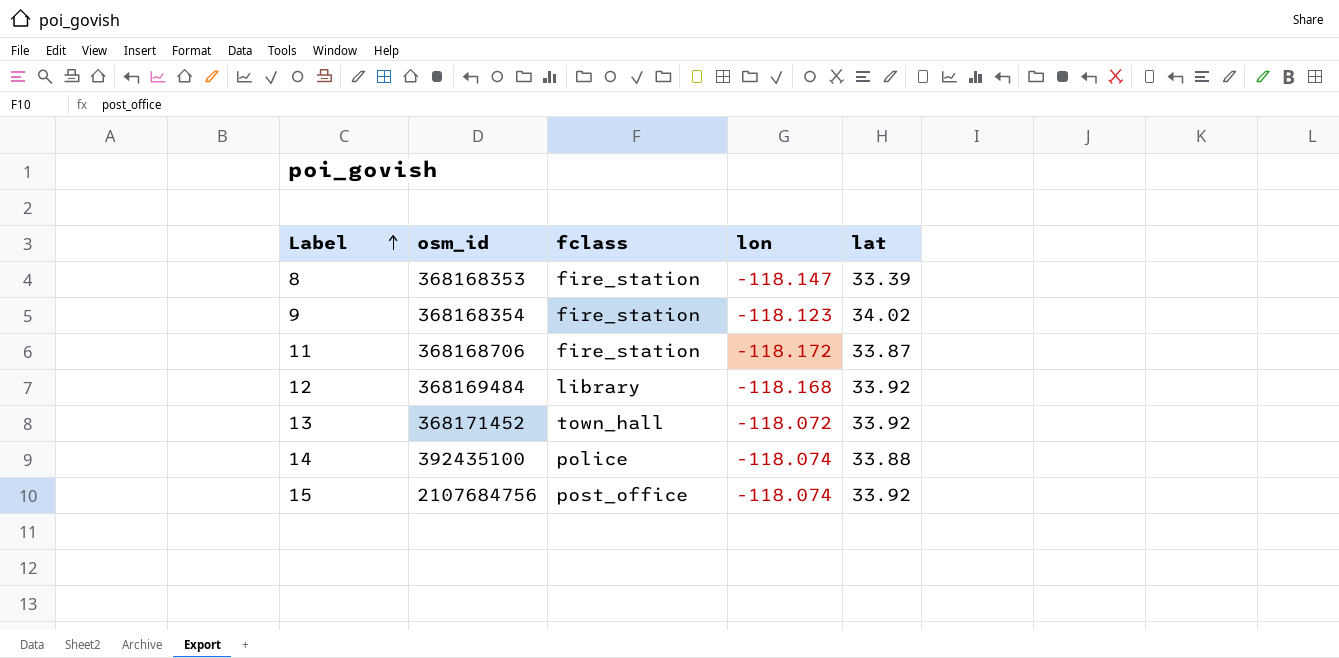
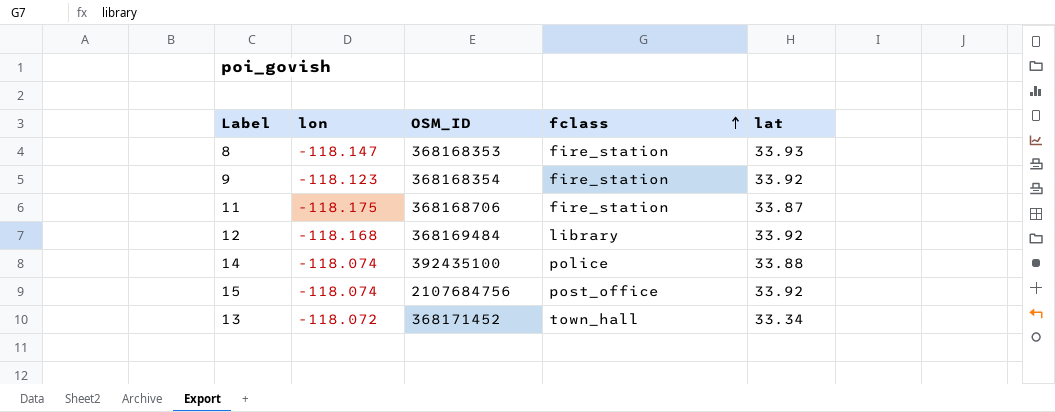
row order: Label ascending -> fclass ascending
column lon | position: 4 -> 2
column name: osm_id -> OSM_ID
8 | lat: 33.39 -> 33.93
9 | lat: 34.02 -> 33.92
11 | lon: -118.172 -> -118.175
13 | lat: 33.92 -> 33.34

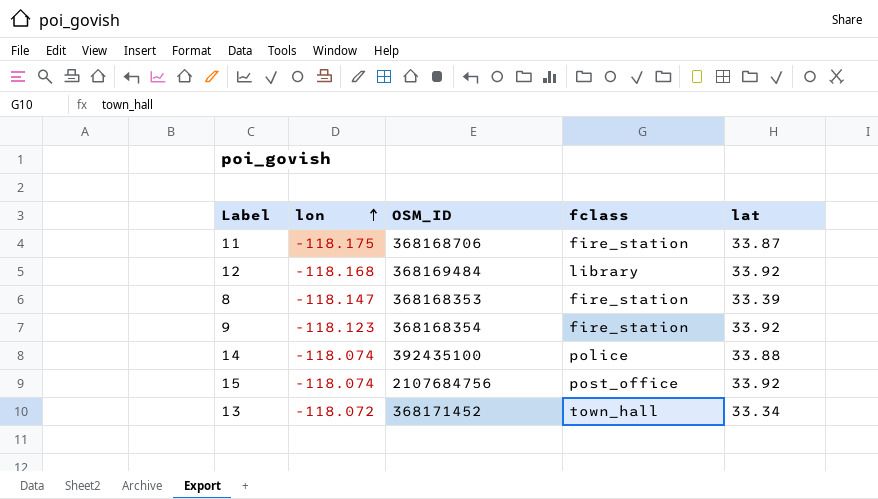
row order: fclass ascending -> lon ascending
8 | lat: 33.93 -> 33.39

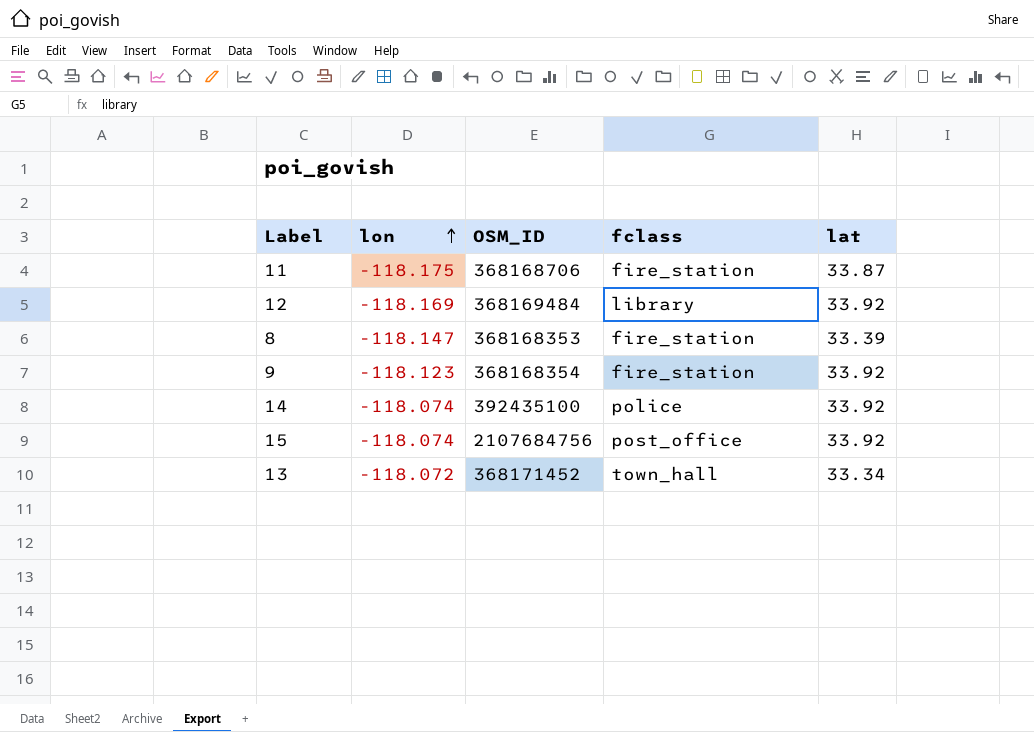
12 | lon: -118.168 -> -118.169
14 | lat: 33.88 -> 33.92

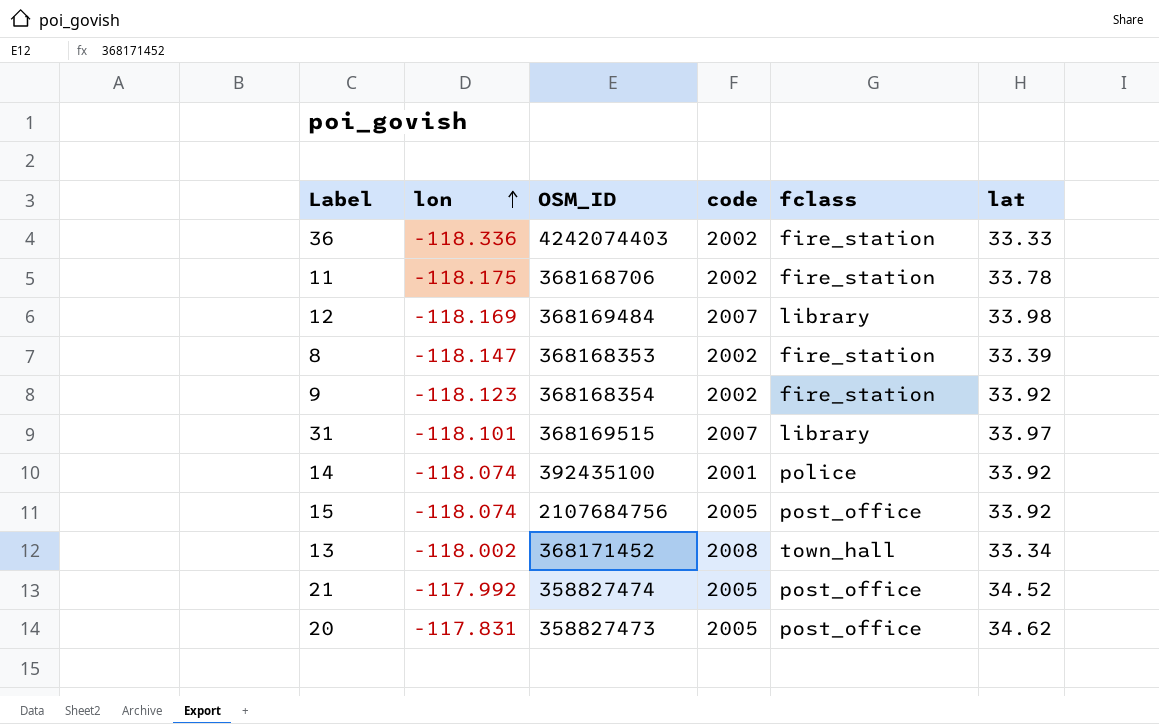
column code | position: none -> 4
row 36: none -> -118.336 | 4242074403 | 2002 | fire_station | 33.33
11 | lat: 33.87 -> 33.78
12 | lat: 33.92 -> 33.98
row 31: none -> -118.101 | 368169515 | 2007 | library | 33.97
13 | lon: -118.072 -> -118.002
row 21: none -> -117.992 | 358827474 | 2005 | post_office | 34.52
row 20: none -> -117.831 | 358827473 | 2005 | post_office | 34.62

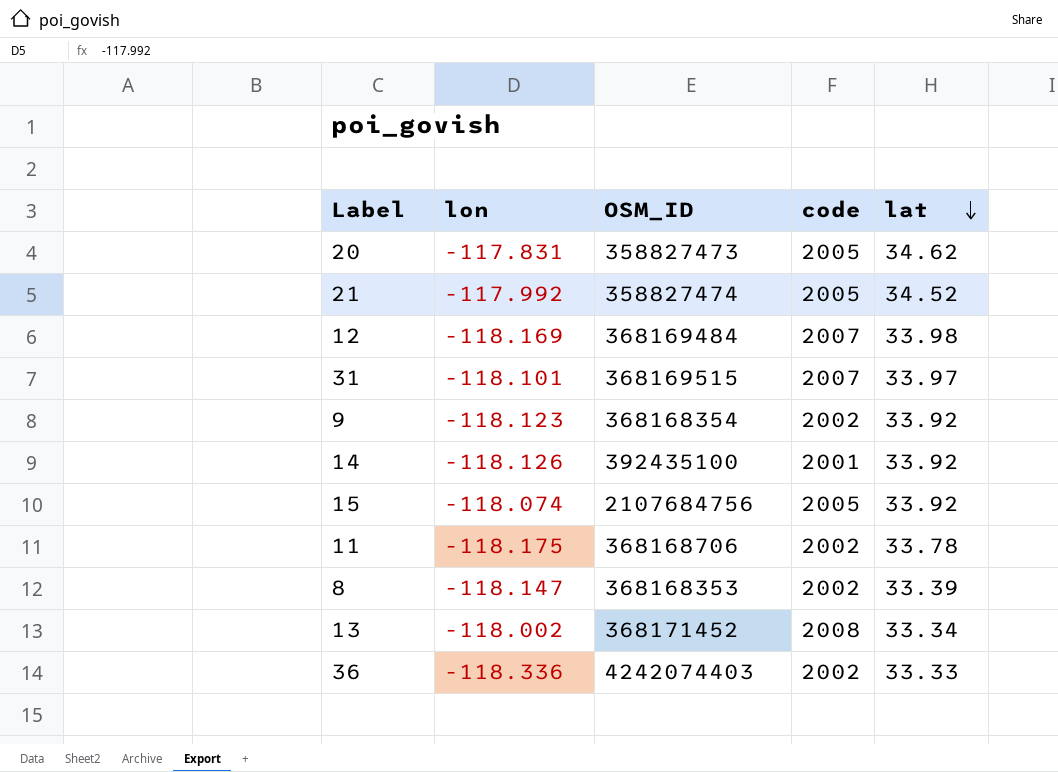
row order: lon ascending -> lat descending
column fclass | position: 5 -> none
14 | lon: -118.074 -> -118.126

